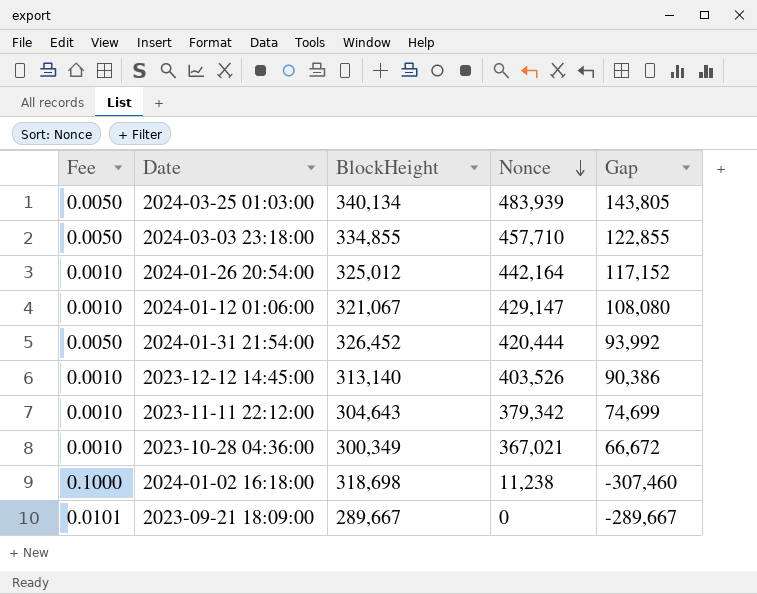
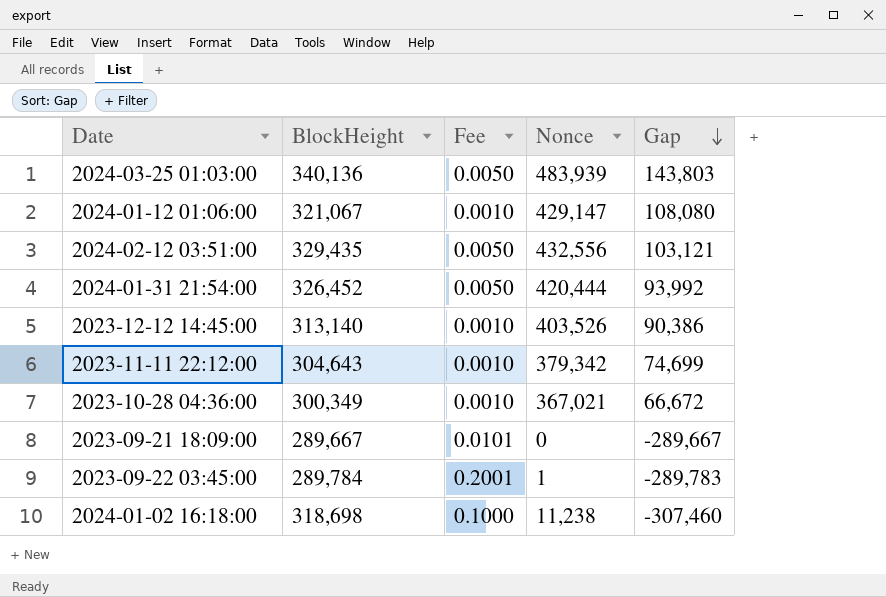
row order: Nonce descending -> Gap descending
column Fee | position: 1 -> 3
row 2024-03-03 23:18:00: 0.0050 | 334,855 | 457,710 | 122,855 -> none
row 2024-01-26 20:54:00: 0.0010 | 325,012 | 442,164 | 117,152 -> none
2024-03-25 01:03:00 | BlockHeight: 340,134 -> 340,136
2024-03-25 01:03:00 | Gap: 143,805 -> 143,803
row 2024-02-12 03:51:00: none -> 329,435 | 0.0050 | 432,556 | 103,121
row 2023-09-22 03:45:00: none -> 289,784 | 0.2001 | 1 | -289,783

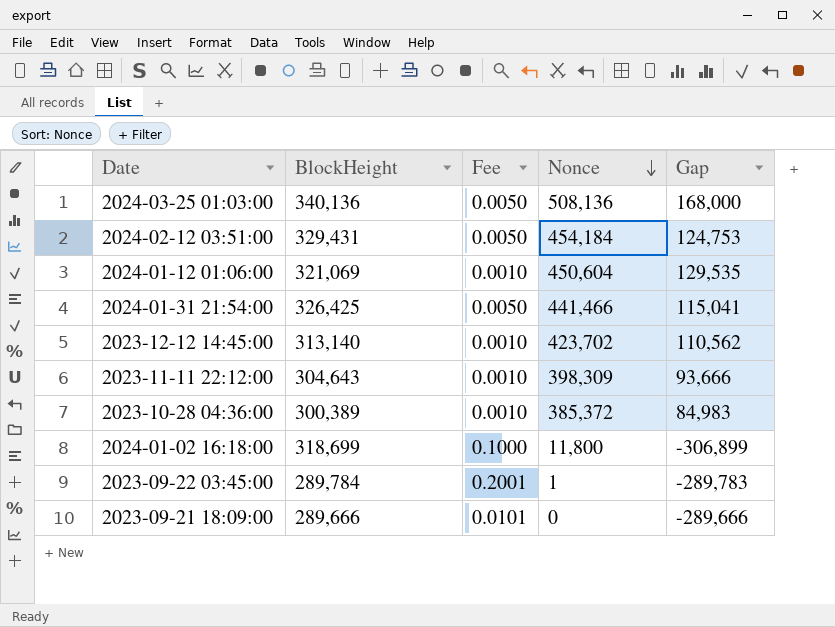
row order: Gap descending -> Nonce descending
2024-03-25 01:03:00 | Nonce: 483,939 -> 508,136
2024-03-25 01:03:00 | Gap: 143,803 -> 168,000
2024-02-12 03:51:00 | BlockHeight: 329,435 -> 329,431
2024-02-12 03:51:00 | Nonce: 432,556 -> 454,184
2024-02-12 03:51:00 | Gap: 103,121 -> 124,753
2024-01-12 01:06:00 | BlockHeight: 321,067 -> 321,069
2024-01-12 01:06:00 | Nonce: 429,147 -> 450,604
2024-01-12 01:06:00 | Gap: 108,080 -> 129,535
2024-01-31 21:54:00 | BlockHeight: 326,452 -> 326,425
2024-01-31 21:54:00 | Nonce: 420,444 -> 441,466
2024-01-31 21:54:00 | Gap: 93,992 -> 115,041
2023-12-12 14:45:00 | Nonce: 403,526 -> 423,702
2023-12-12 14:45:00 | Gap: 90,386 -> 110,562
2023-11-11 22:12:00 | Nonce: 379,342 -> 398,309
2023-11-11 22:12:00 | Gap: 74,699 -> 93,666
2023-10-28 04:36:00 | BlockHeight: 300,349 -> 300,389
2023-10-28 04:36:00 | Nonce: 367,021 -> 385,372
2023-10-28 04:36:00 | Gap: 66,672 -> 84,983
2024-01-02 16:18:00 | BlockHeight: 318,698 -> 318,699
2024-01-02 16:18:00 | Nonce: 11,238 -> 11,800
2024-01-02 16:18:00 | Gap: -307,460 -> -306,899
2023-09-21 18:09:00 | BlockHeight: 289,667 -> 289,666
2023-09-21 18:09:00 | Gap: -289,667 -> -289,666

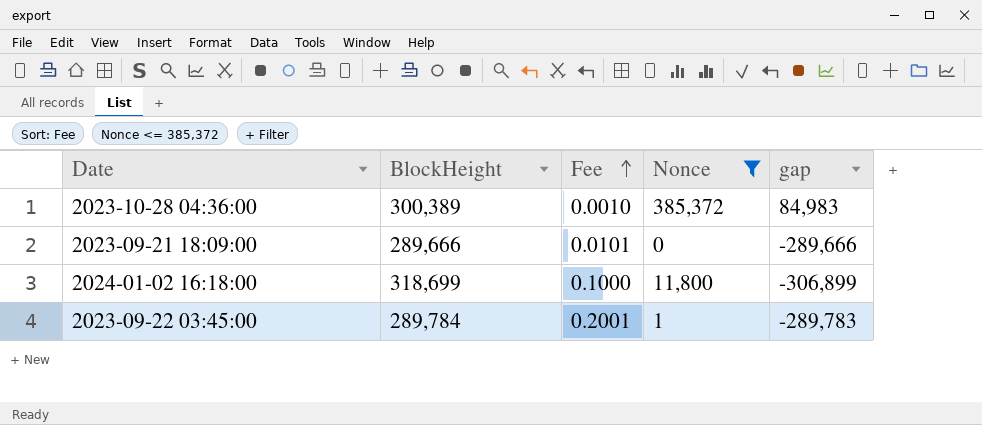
filter: none -> Nonce <= 385,372
row order: Nonce descending -> Fee ascending
column name: Gap -> gap

